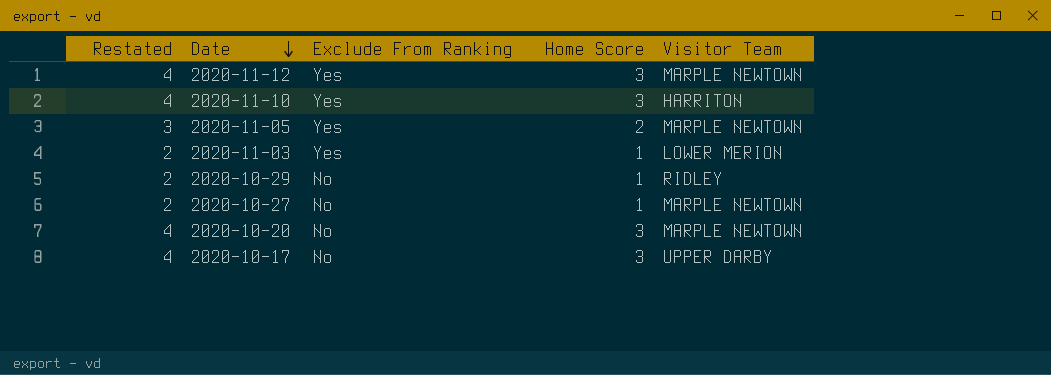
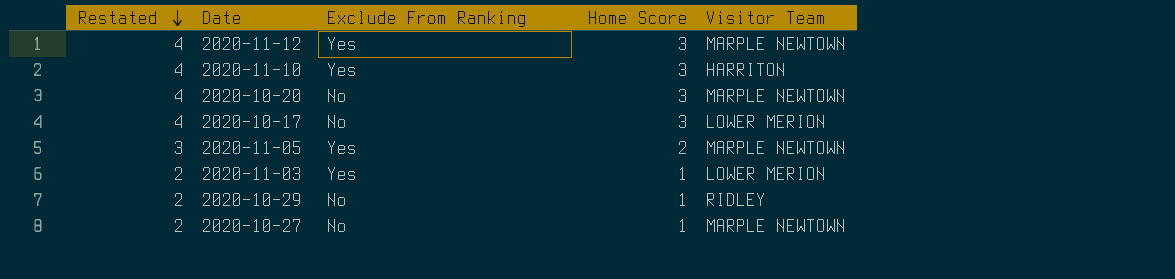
row order: Date descending -> Restated descending
2020-10-17 | Visitor Team: UPPER DARBY -> LOWER MERION

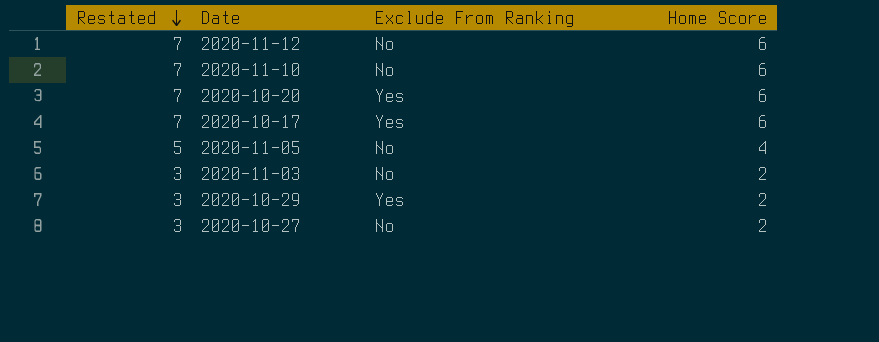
column Visitor Team | position: 5 -> none
2020-11-12 | Restated: 4 -> 7
2020-11-12 | Exclude From Ranking: Yes -> No
2020-11-12 | Home Score: 3 -> 6
2020-11-10 | Restated: 4 -> 7
2020-11-10 | Exclude From Ranking: Yes -> No
2020-11-10 | Home Score: 3 -> 6
2020-10-20 | Restated: 4 -> 7
2020-10-20 | Exclude From Ranking: No -> Yes
2020-10-20 | Home Score: 3 -> 6
2020-10-17 | Restated: 4 -> 7
2020-10-17 | Exclude From Ranking: No -> Yes
2020-10-17 | Home Score: 3 -> 6
2020-11-05 | Restated: 3 -> 5
2020-11-05 | Exclude From Ranking: Yes -> No
2020-11-05 | Home Score: 2 -> 4
2020-11-03 | Restated: 2 -> 3
2020-11-03 | Exclude From Ranking: Yes -> No
2020-11-03 | Home Score: 1 -> 2
2020-10-29 | Restated: 2 -> 3
2020-10-29 | Exclude From Ranking: No -> Yes
2020-10-29 | Home Score: 1 -> 2
2020-10-27 | Restated: 2 -> 3
2020-10-27 | Home Score: 1 -> 2

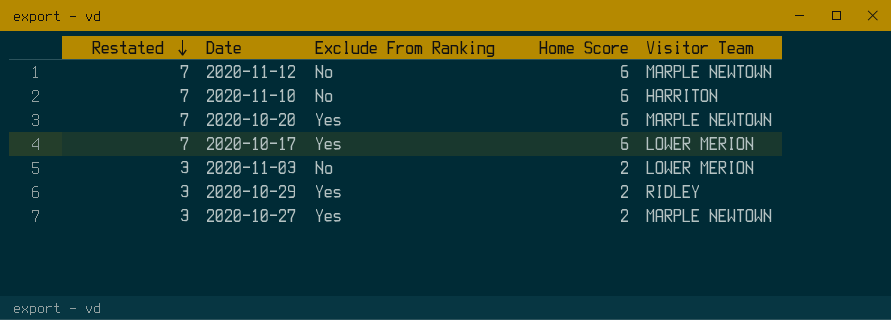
column Visitor Team | position: none -> 5
row 2020-11-05: 5 | No | 4 -> none
2020-10-27 | Exclude From Ranking: No -> Yes

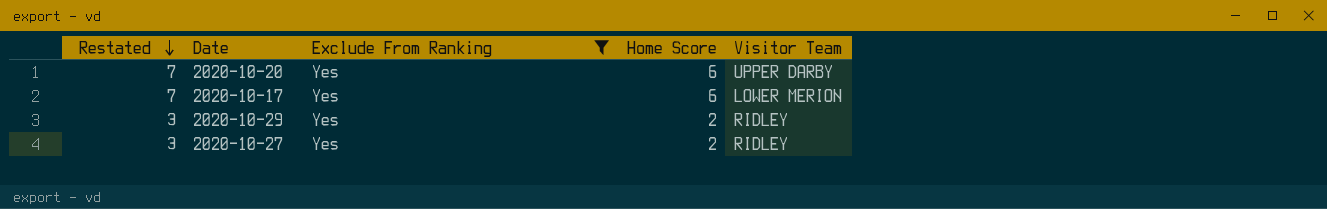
filter: none -> Exclude From Ranking = Yes
2020-10-20 | Visitor Team: MARPLE NEWTOWN -> UPPER DARBY
2020-10-27 | Visitor Team: MARPLE NEWTOWN -> RIDLEY

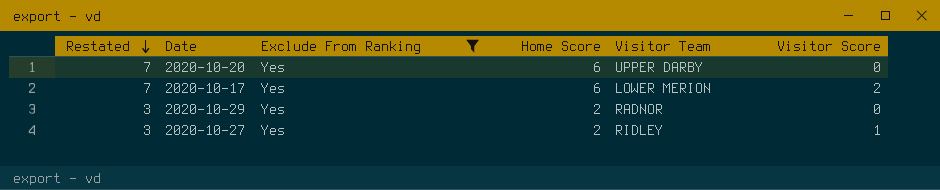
column Visitor Score | position: none -> 6
2020-10-29 | Visitor Team: RIDLEY -> RADNOR

